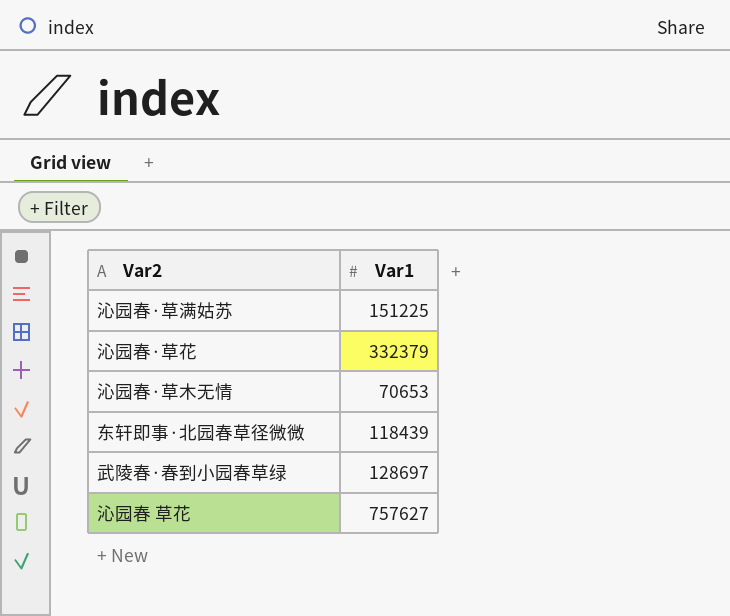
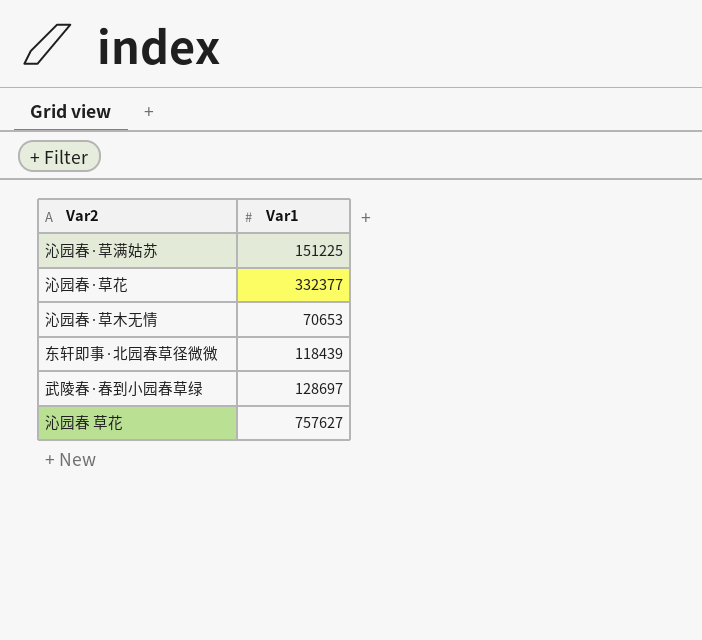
沁园春·草花 | Var1: 332379 -> 332377

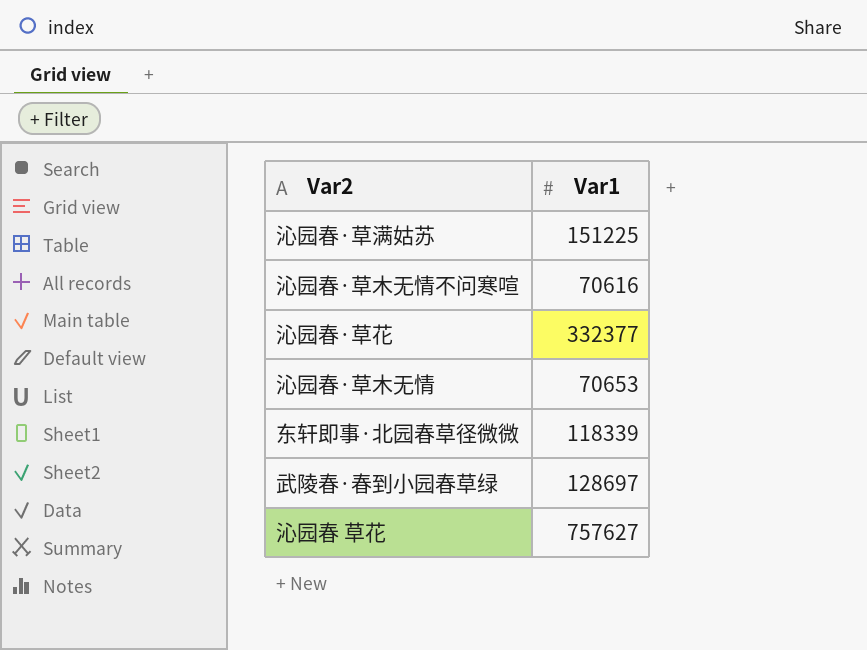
row 沁园春·草木无情不问寒喧: none -> 70616
东轩即事·北园春草径微微 | Var1: 118439 -> 118339

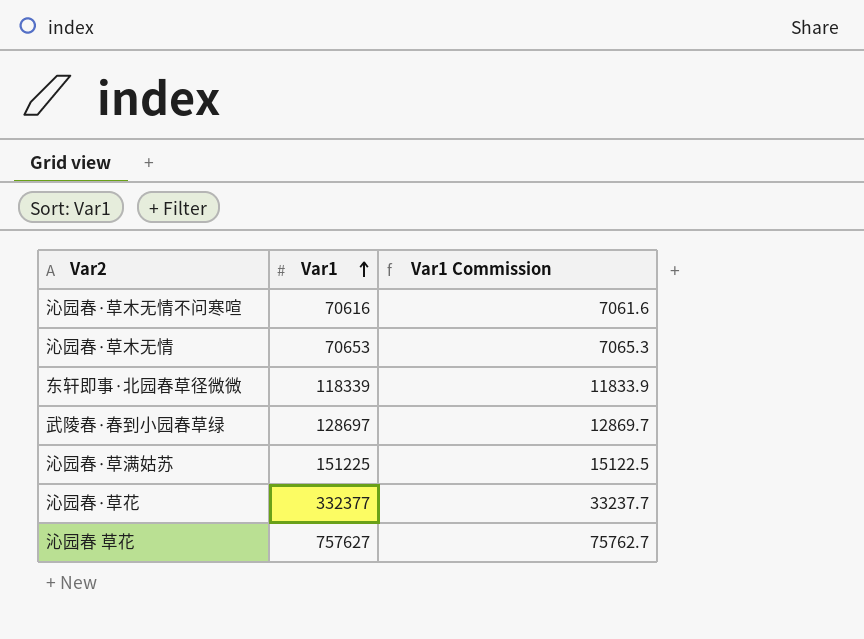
row order: none -> Var1 ascending
column Var1 Commission | formula: none -> [Var1] * 0.1

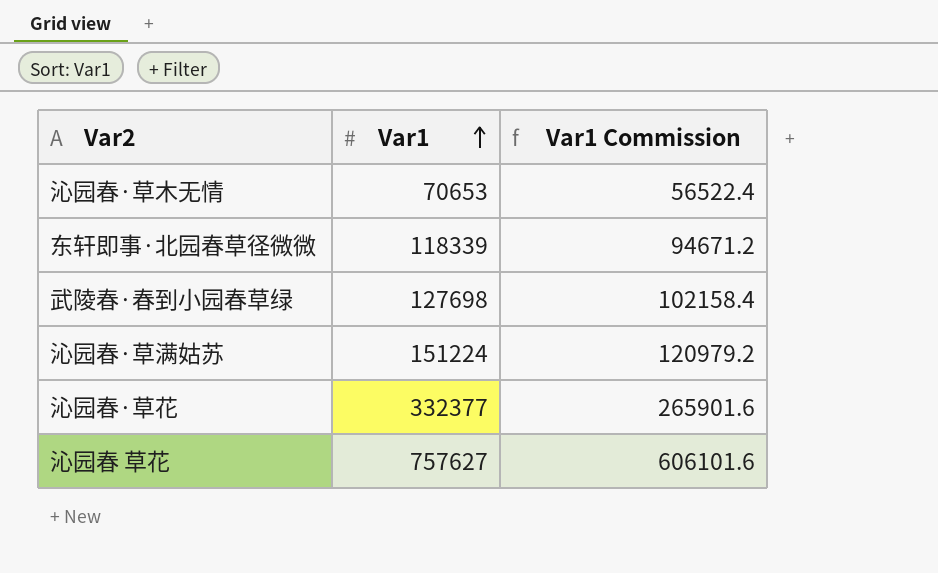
column Var1 Commission | formula: [Var1] * 0.1 -> [Var1] * 0.8
row 沁园春·草木无情不问寒喧: 70616 | 7061.6 -> none
武陵春·春到小园春草绿 | Var1: 128697 -> 127698
沁园春·草满姑苏 | Var1: 151225 -> 151224

